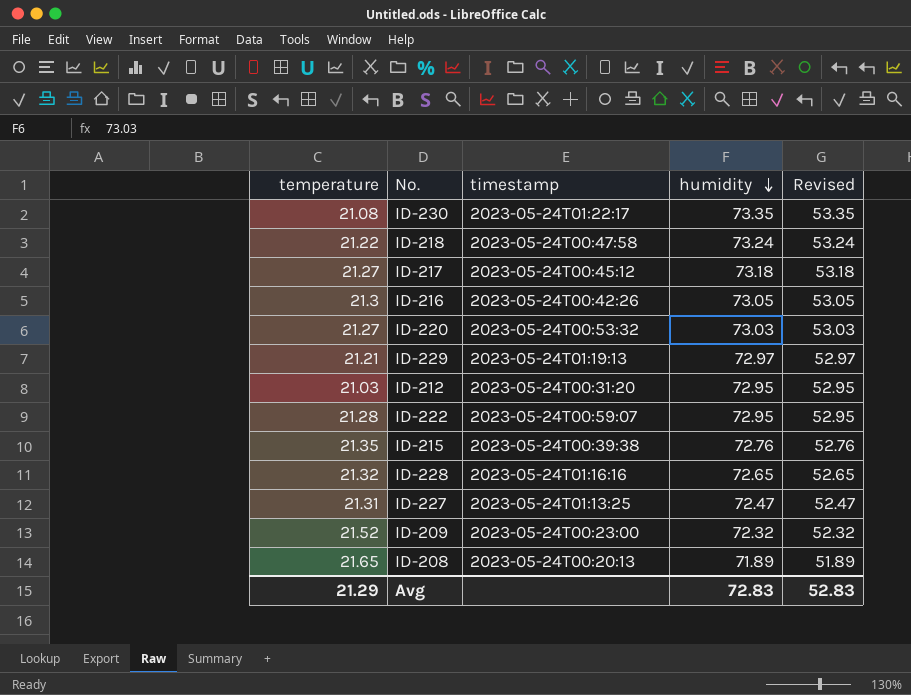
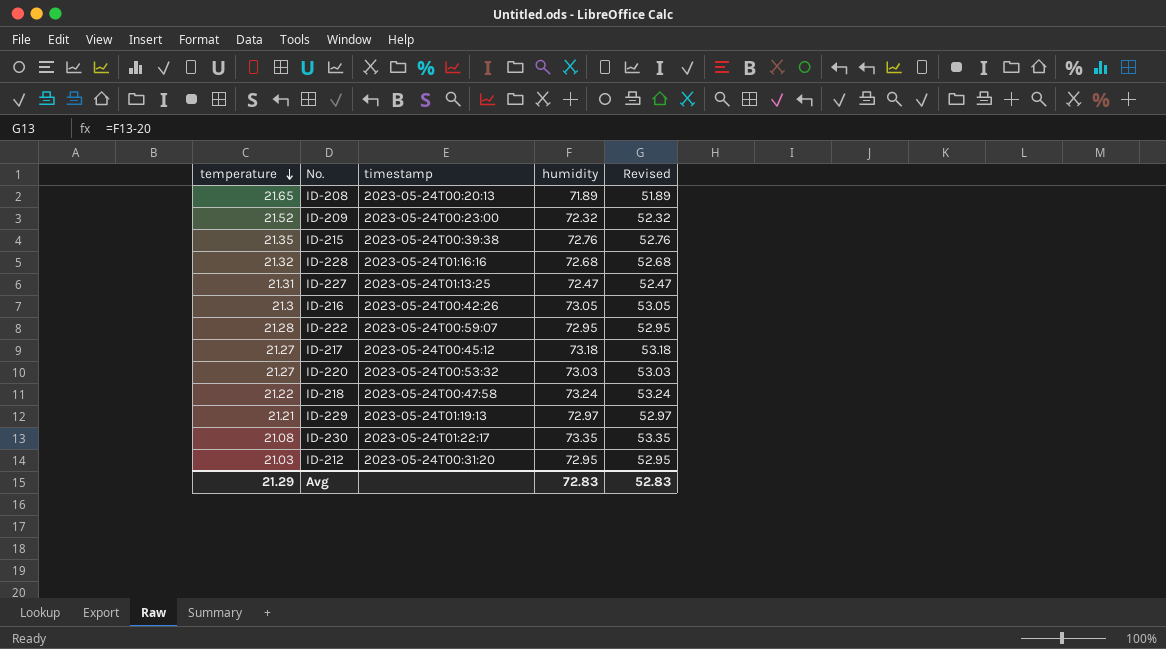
row order: humidity descending -> temperature descending
ID-228 | humidity: 72.65 -> 72.68
ID-228 | Revised: 52.65 -> 52.68

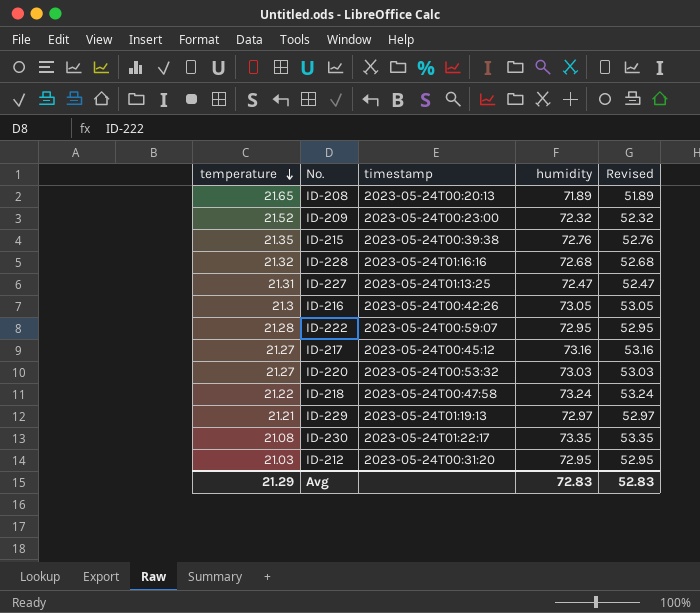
ID-217 | humidity: 73.18 -> 73.16
ID-217 | Revised: 53.18 -> 53.16

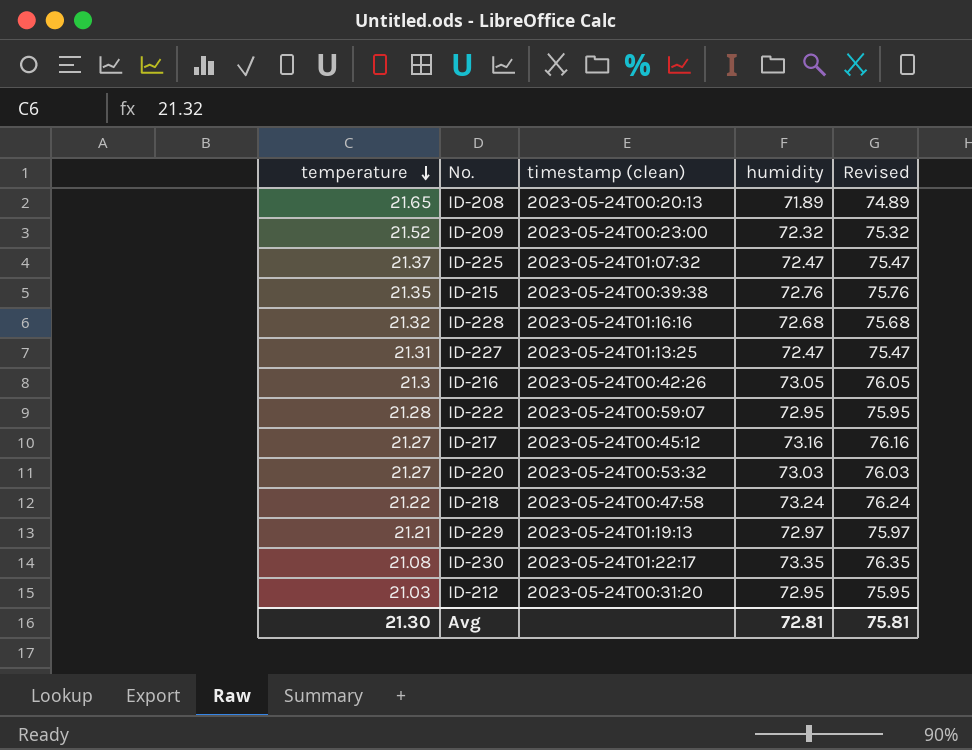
column name: timestamp -> timestamp (clean)
column Revised | formula: [humidity] - 20 -> [humidity] + 3
row ID-225: none -> 21.37 | 2023-05-24T01:07:32 | 72.47 | 75.47
Avg | temperature: 21.29 -> 21.30
Avg | humidity: 72.83 -> 72.81
Avg | Revised: 52.83 -> 75.81

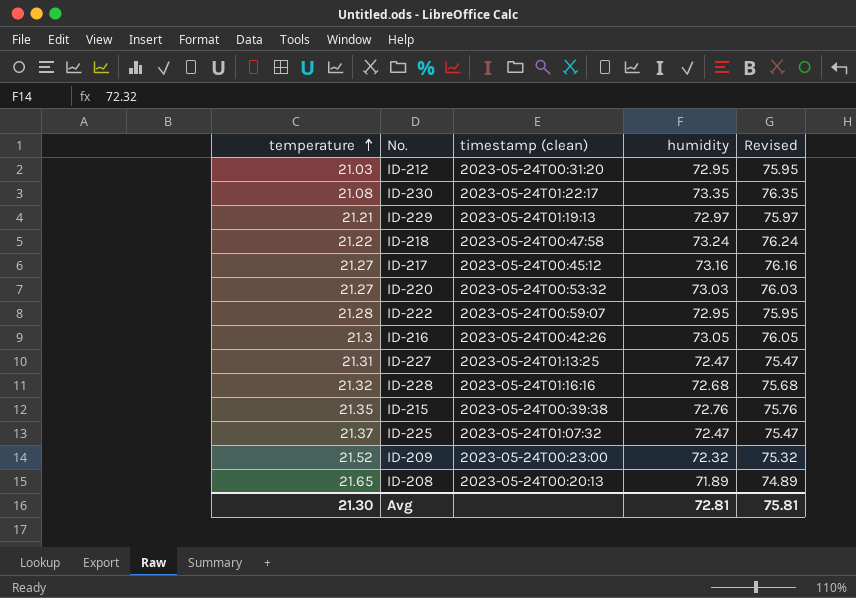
row order: temperature descending -> temperature ascending

